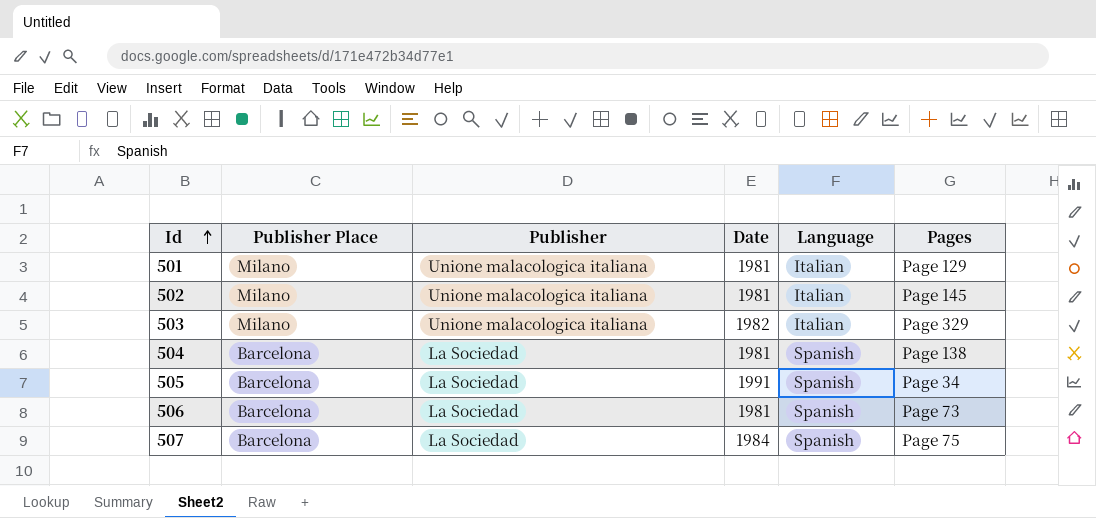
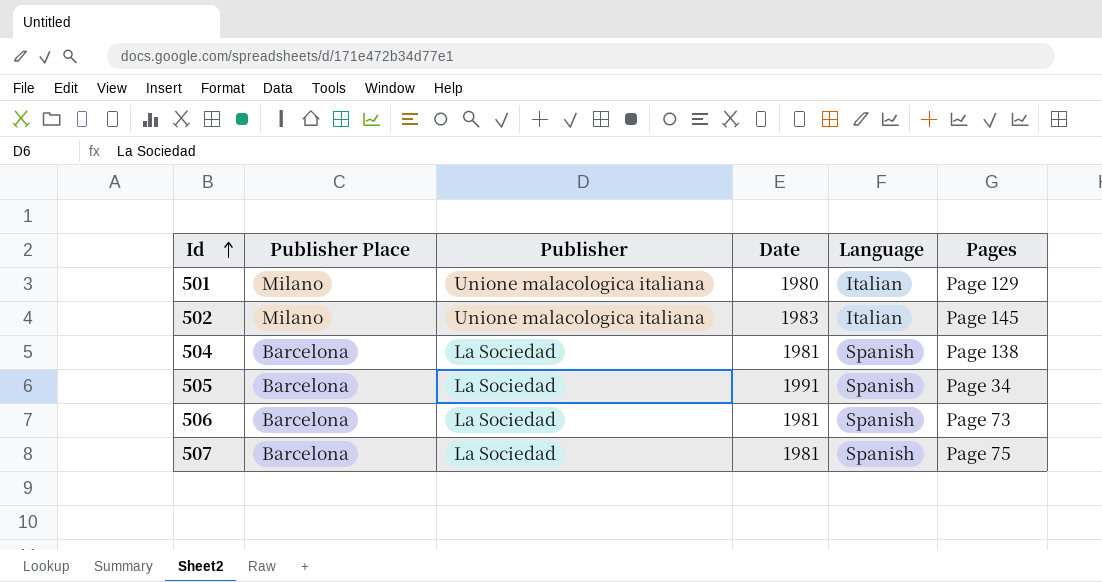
row 503: Milano | Unione malacologica italiana | 1982 | Italian | Page 329 -> none
501 | Date: 1981 -> 1980
502 | Date: 1981 -> 1983
507 | Date: 1984 -> 1981

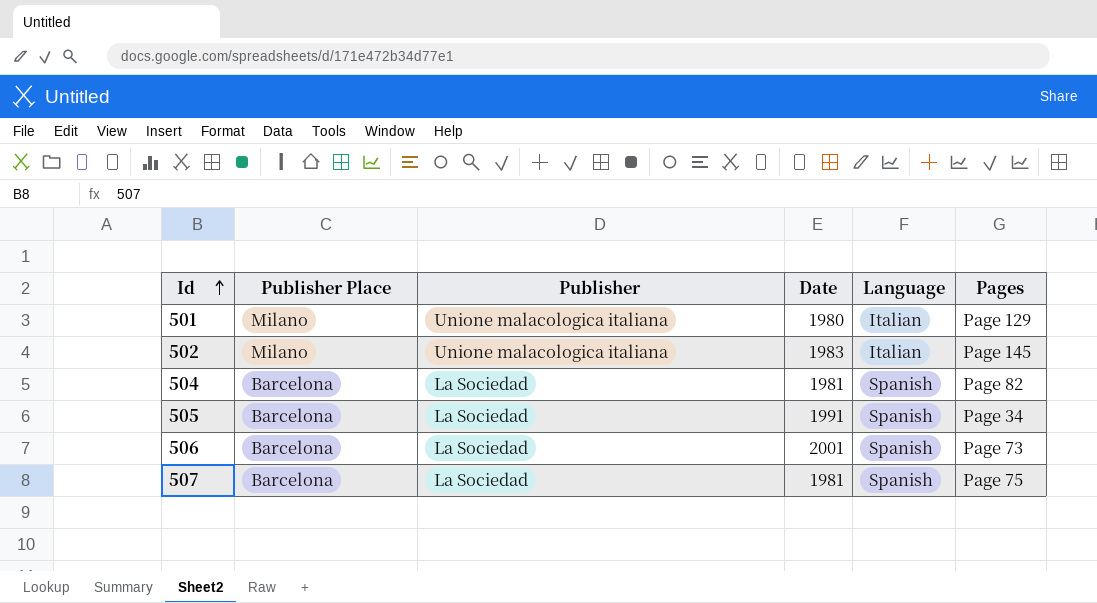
504 | Pages: Page 138 -> Page 82
506 | Date: 1981 -> 2001

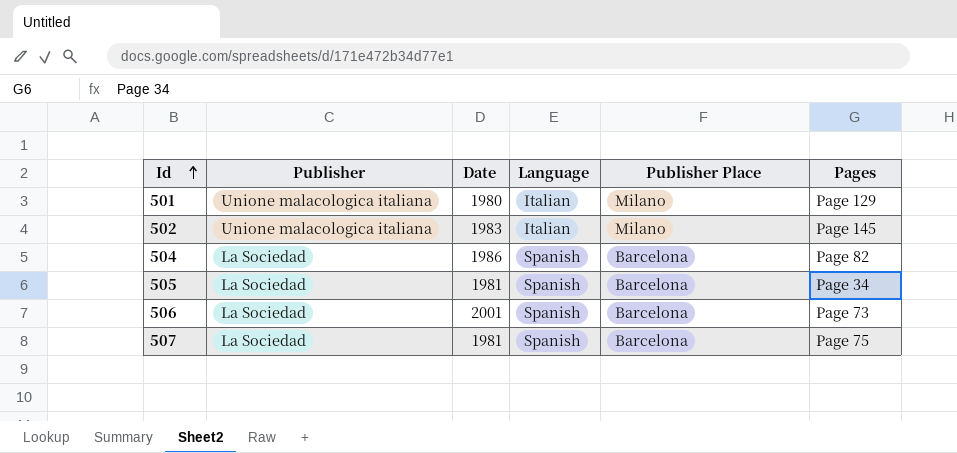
column Publisher Place | position: 2 -> 5
504 | Date: 1981 -> 1986
505 | Date: 1991 -> 1981

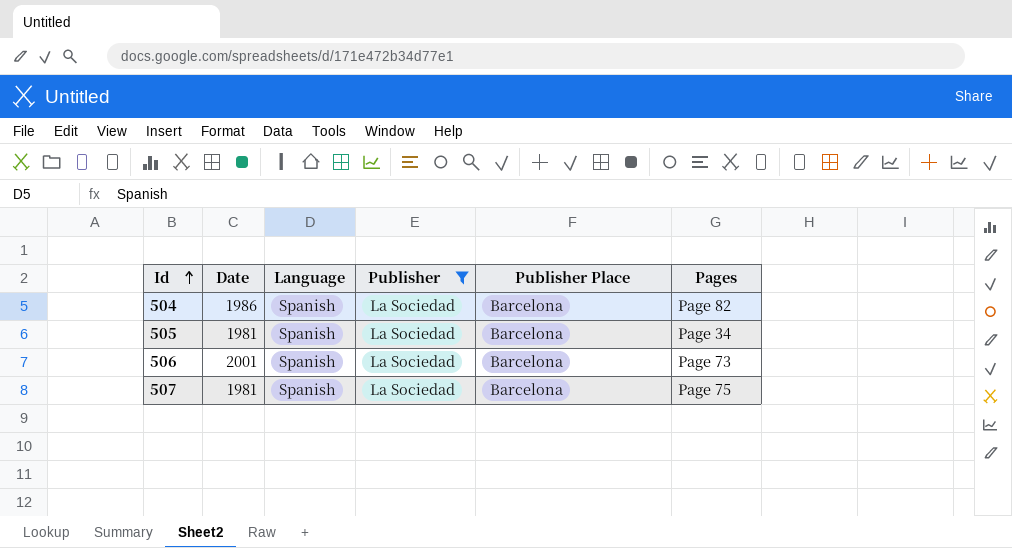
filter: none -> Publisher = La Sociedad
column Publisher | position: 2 -> 4

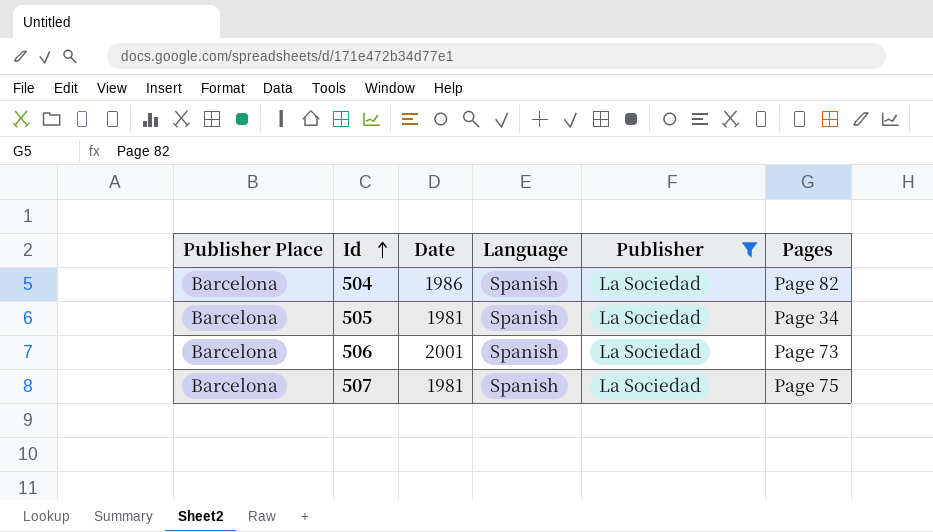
column Publisher Place | position: 5 -> 1

